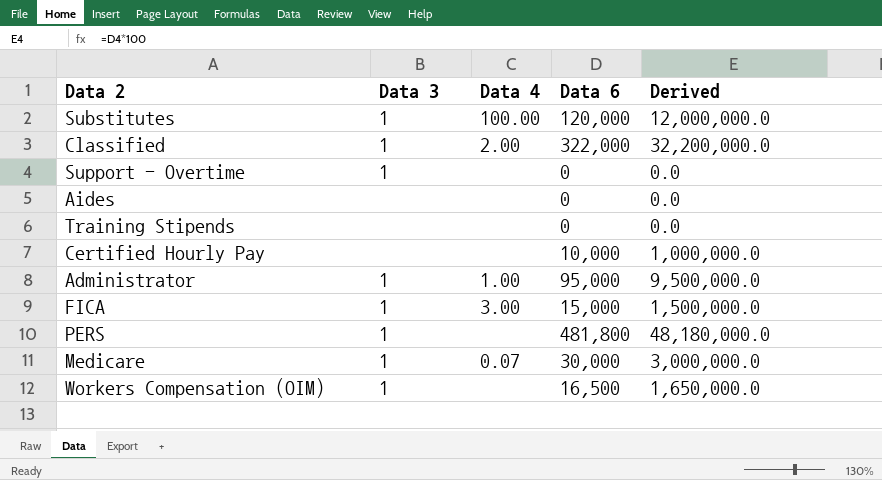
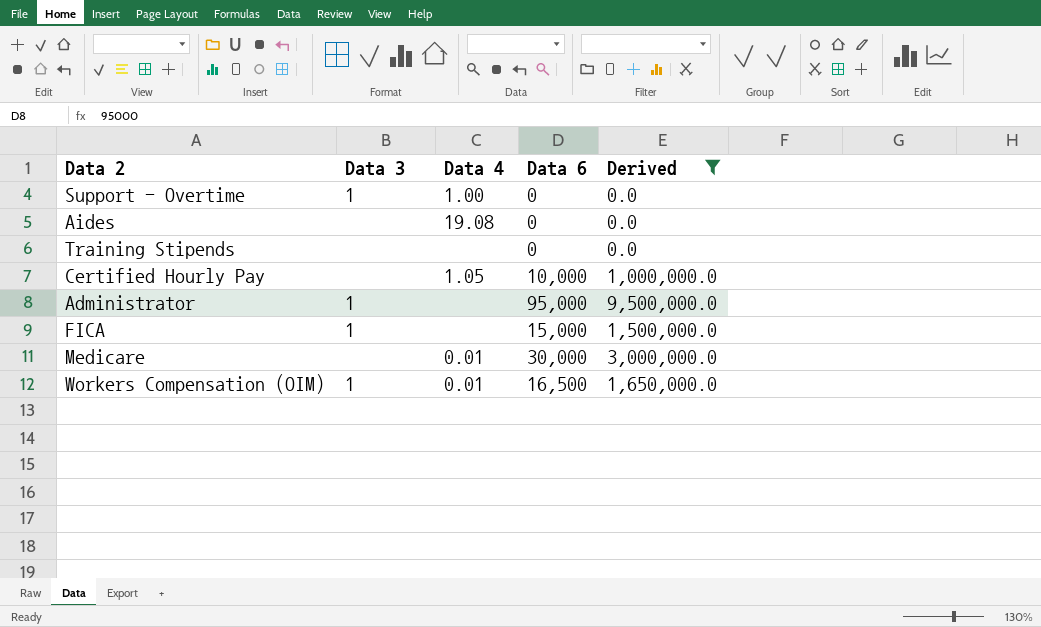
filter: none -> Derived <= 9,500,000.0
Support - Overtime | Data 4: none -> 1.00
Aides | Data 4: none -> 19.08
Certified Hourly Pay | Data 4: none -> 1.05
Administrator | Data 4: 1.00 -> none
FICA | Data 4: 3.00 -> none
Medicare | Data 3: 1 -> none
Medicare | Data 4: 0.07 -> 0.01
Workers Compensation (OIM) | Data 4: none -> 0.01

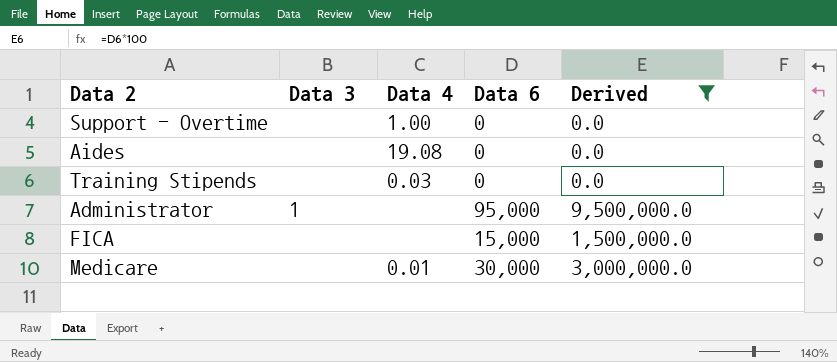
row Certified Hourly Pay: none | 1.05 | 10,000 | 1,000,000.0 -> none
row Workers Compensation (OIM): 1 | 0.01 | 16,500 | 1,650,000.0 -> none
Support - Overtime | Data 3: 1 -> none
Training Stipends | Data 4: none -> 0.03
FICA | Data 3: 1 -> none

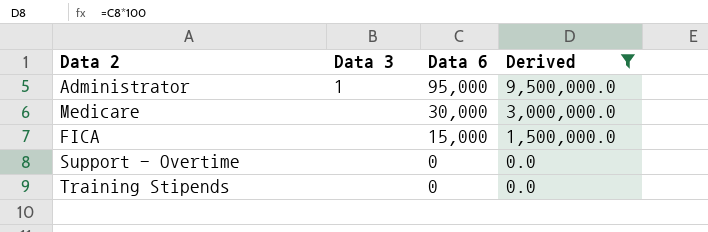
row order: none -> Data 6 descending
column Data 4 | position: 3 -> none
row Aides: none | 19.08 | 0 | 0.0 -> none

